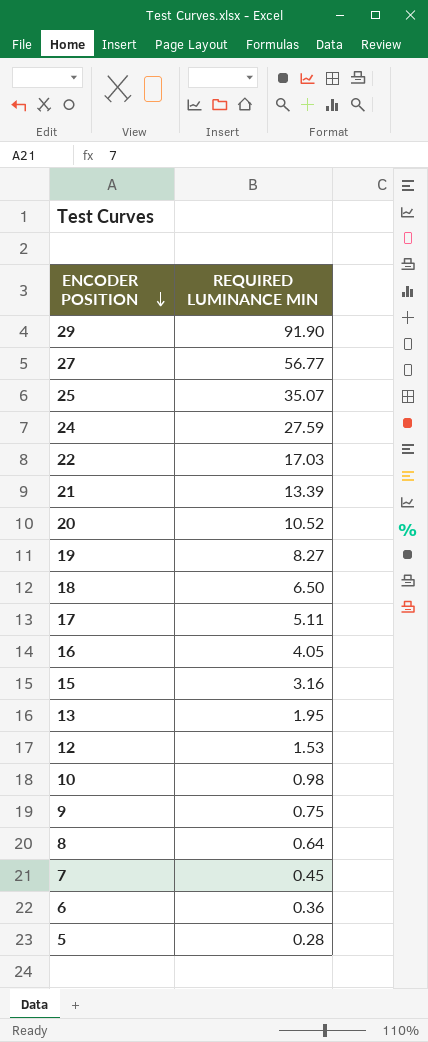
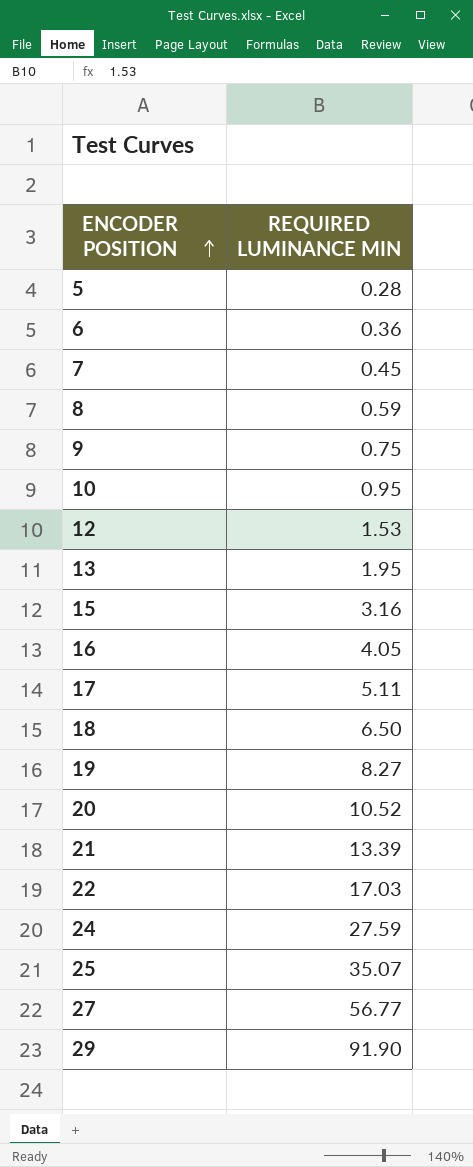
row order: ENCODER POSITION descending -> ENCODER POSITION ascending
8 | REQUIRED LUMINANCE MIN: 0.64 -> 0.59
10 | REQUIRED LUMINANCE MIN: 0.98 -> 0.95

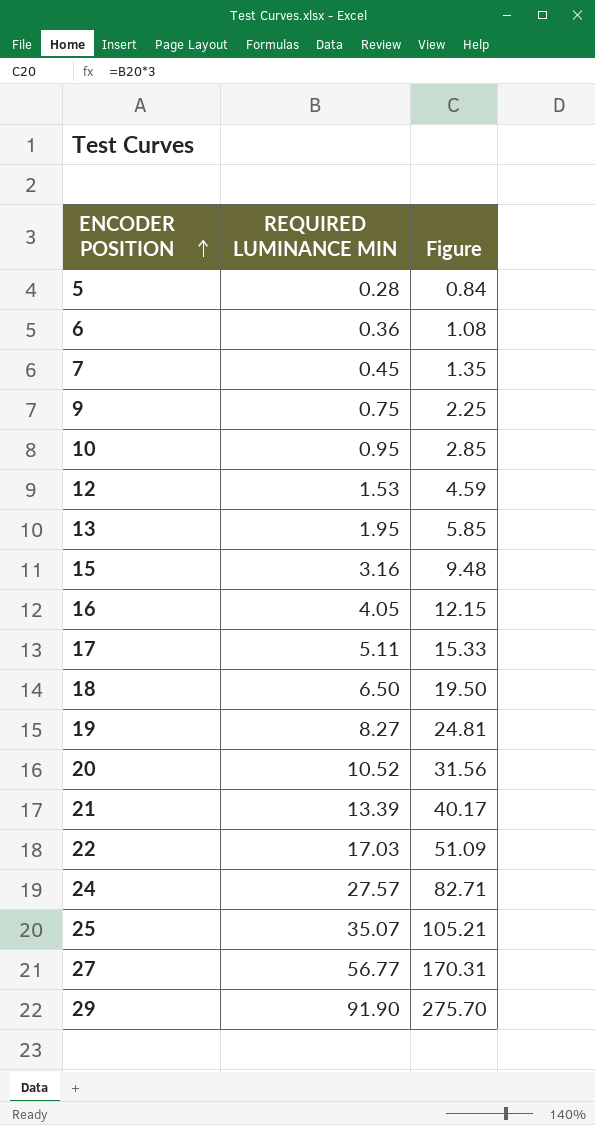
column Figure | formula: none -> [REQUIRED LUMINANCE MIN] * 3
row 8: 0.59 -> none
24 | REQUIRED LUMINANCE MIN: 27.59 -> 27.57

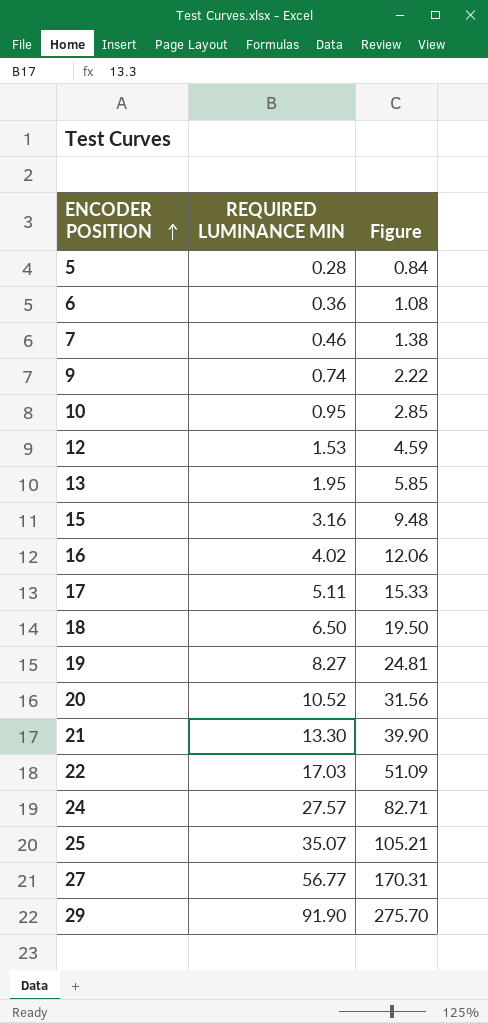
7 | REQUIRED LUMINANCE MIN: 0.45 -> 0.46
7 | Figure: 1.35 -> 1.38
9 | REQUIRED LUMINANCE MIN: 0.75 -> 0.74
9 | Figure: 2.25 -> 2.22
16 | REQUIRED LUMINANCE MIN: 4.05 -> 4.02
16 | Figure: 12.15 -> 12.06
21 | REQUIRED LUMINANCE MIN: 13.39 -> 13.30
21 | Figure: 40.17 -> 39.90

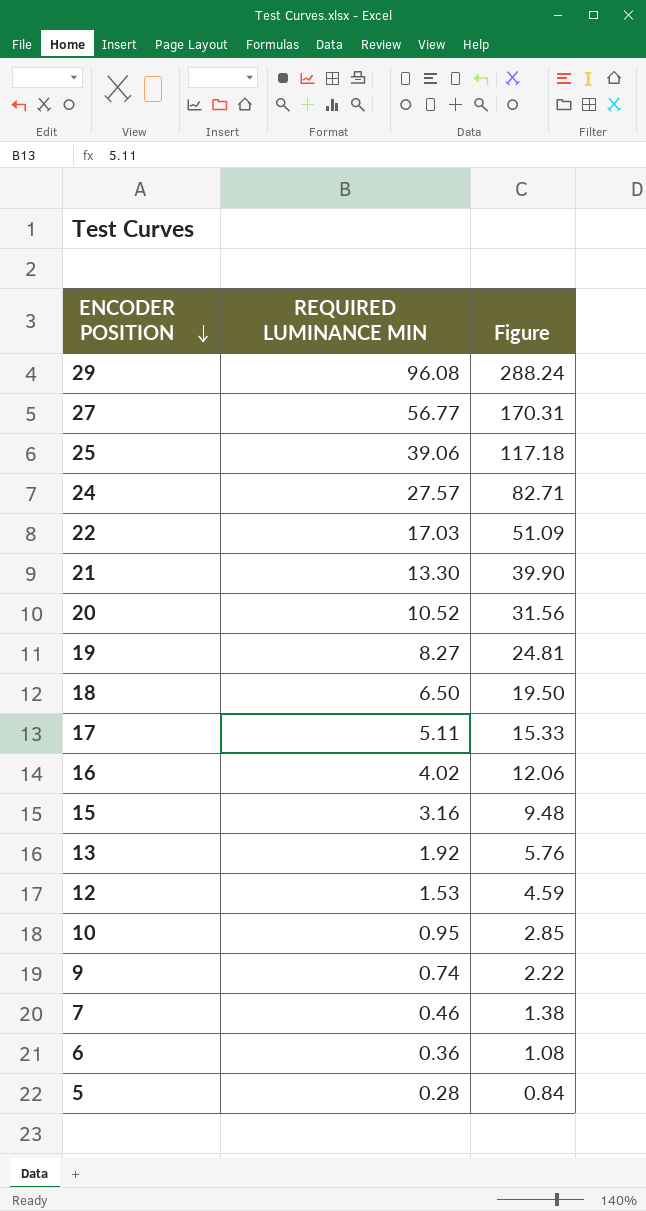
row order: ENCODER POSITION ascending -> ENCODER POSITION descending
29 | REQUIRED LUMINANCE MIN: 91.90 -> 96.08
29 | Figure: 275.70 -> 288.24
25 | REQUIRED LUMINANCE MIN: 35.07 -> 39.06
25 | Figure: 105.21 -> 117.18
13 | REQUIRED LUMINANCE MIN: 1.95 -> 1.92
13 | Figure: 5.85 -> 5.76

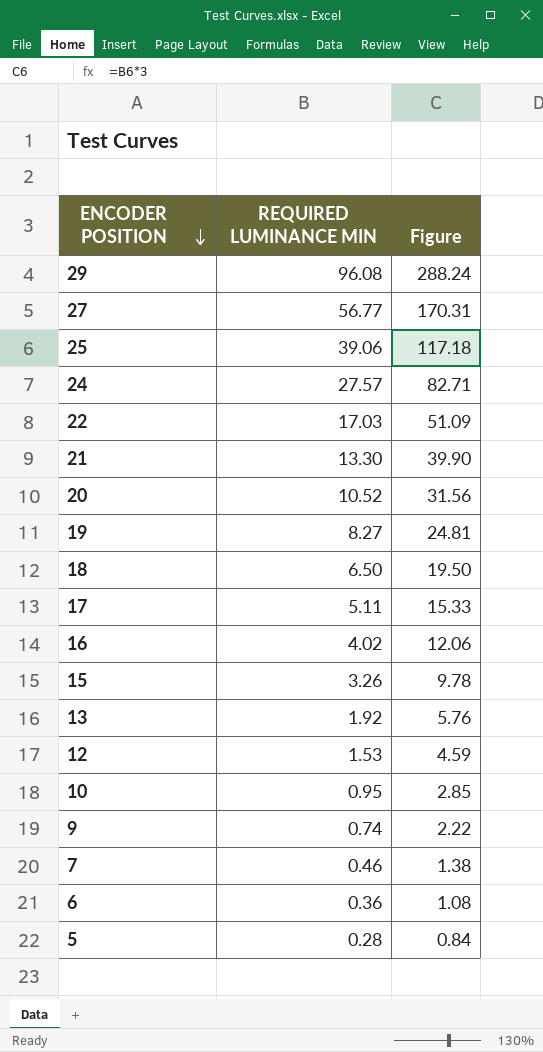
15 | REQUIRED LUMINANCE MIN: 3.16 -> 3.26
15 | Figure: 9.48 -> 9.78

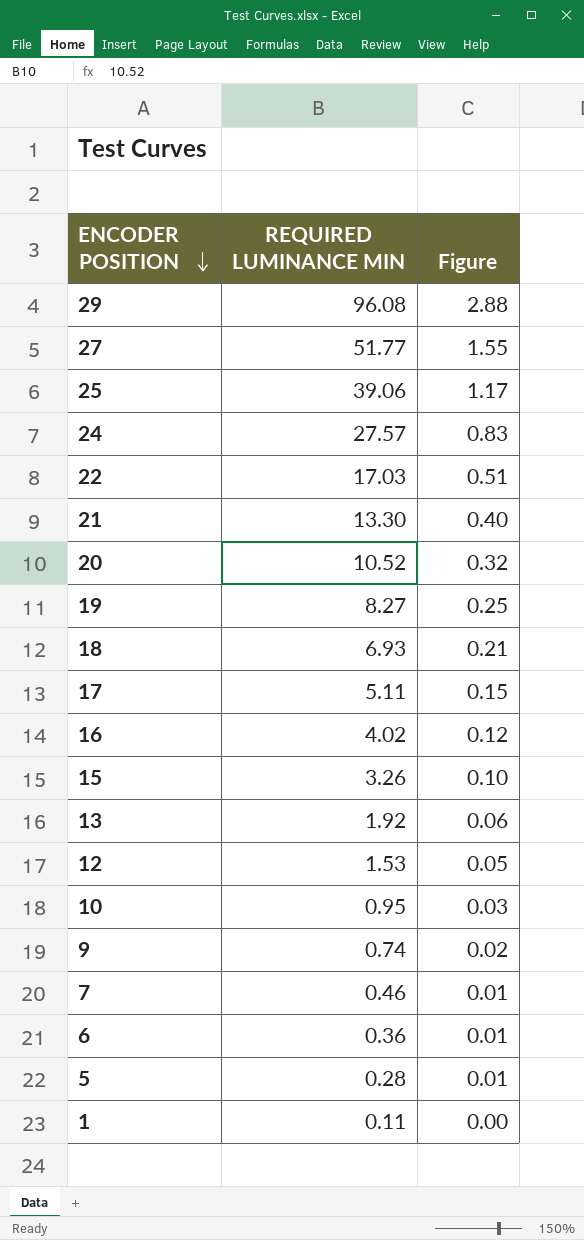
column Figure | formula: [REQUIRED LUMINANCE MIN] * 3 -> [REQUIRED LUMINANCE MIN] * 0.03
27 | REQUIRED LUMINANCE MIN: 56.77 -> 51.77
18 | REQUIRED LUMINANCE MIN: 6.50 -> 6.93
row 1: none -> 0.11 | 0.00

